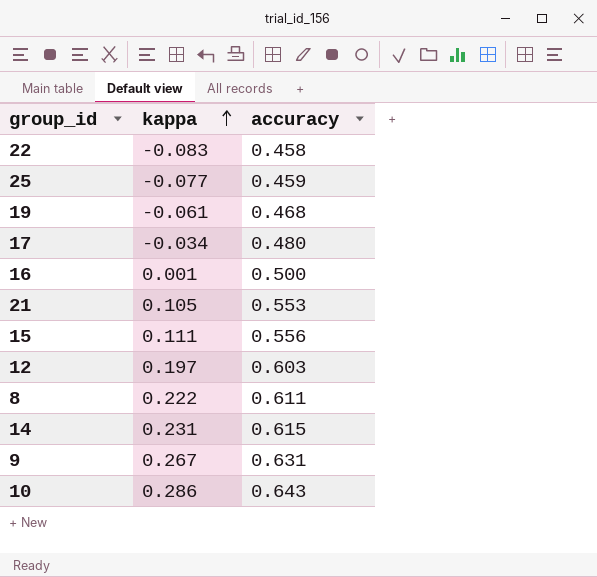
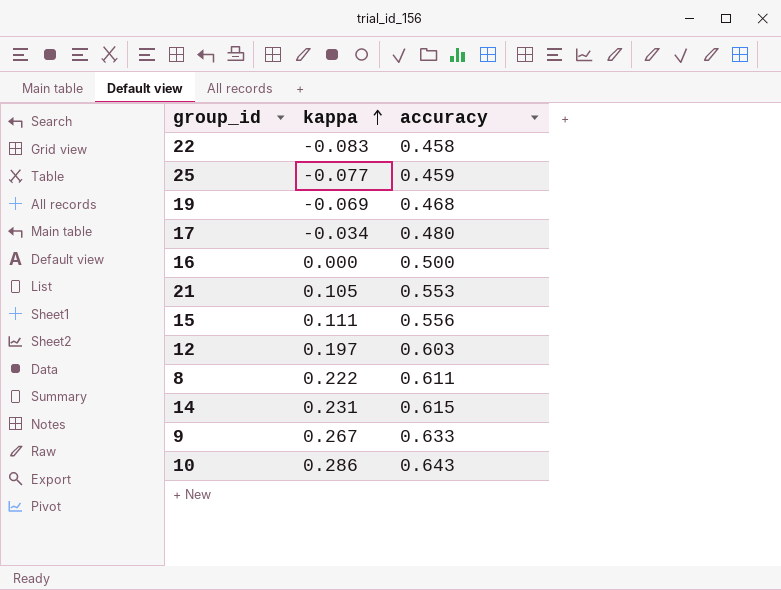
19 | kappa: -0.061 -> -0.069
16 | kappa: 0.001 -> 0.000
9 | accuracy: 0.631 -> 0.633

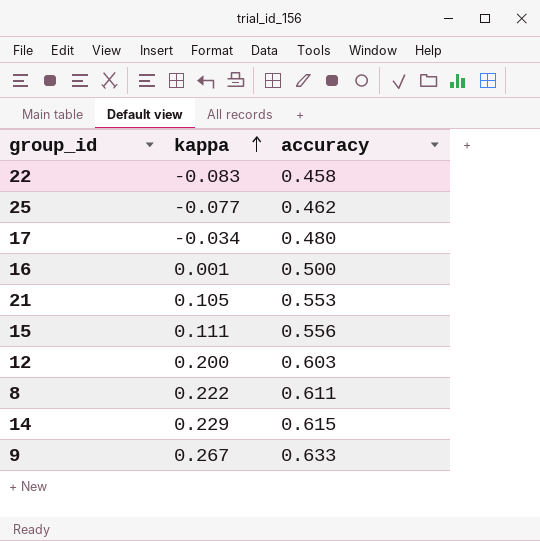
row 19: -0.069 | 0.468 -> none
row 10: 0.286 | 0.643 -> none
25 | accuracy: 0.459 -> 0.462
16 | kappa: 0.000 -> 0.001
12 | kappa: 0.197 -> 0.200
14 | kappa: 0.231 -> 0.229

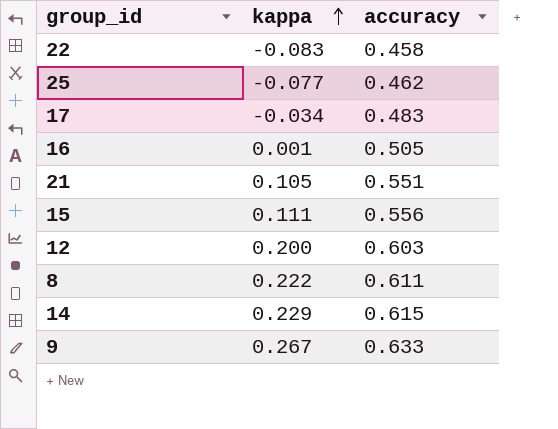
17 | accuracy: 0.480 -> 0.483
16 | accuracy: 0.500 -> 0.505
21 | accuracy: 0.553 -> 0.551

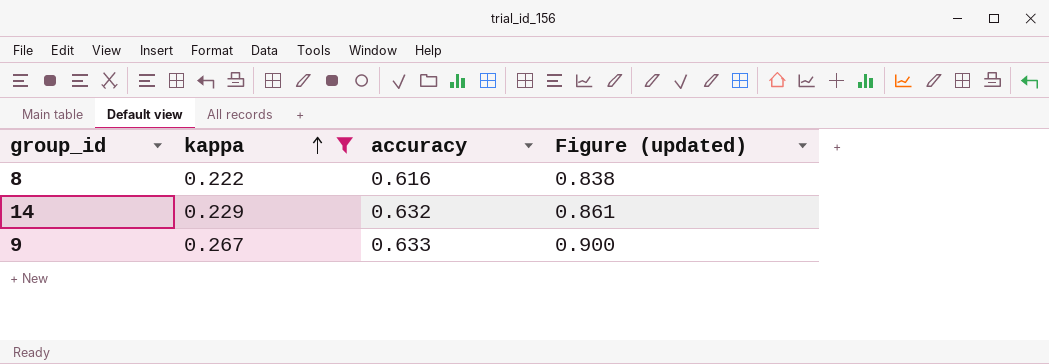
filter: none -> kappa >= 0.222
column Figure (updated) | formula: none -> [kappa] + [accuracy]
8 | accuracy: 0.611 -> 0.616
14 | accuracy: 0.615 -> 0.632

